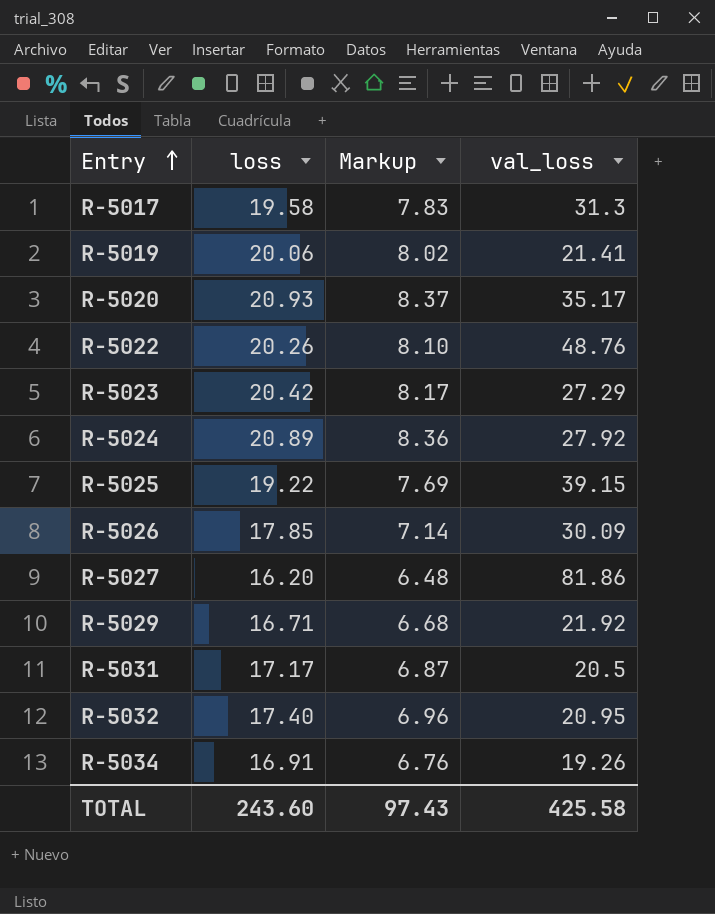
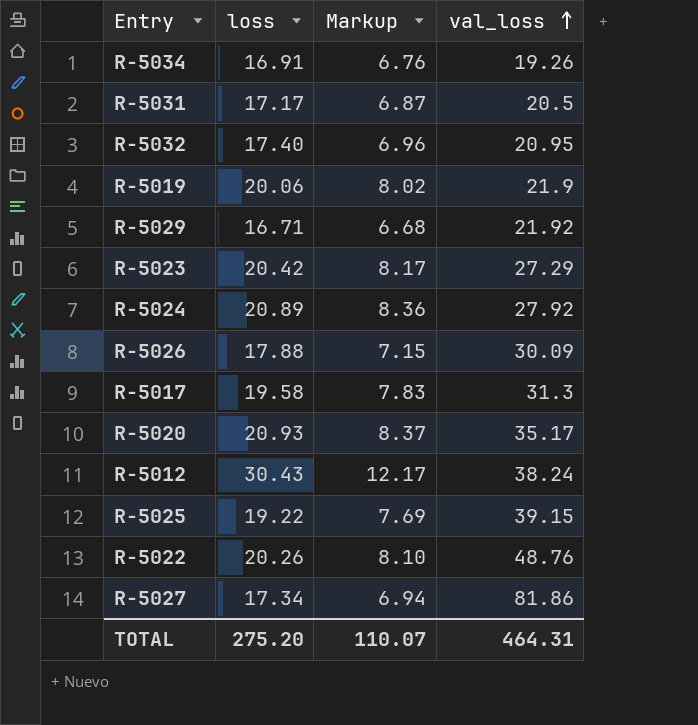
row order: Entry ascending -> val_loss ascending
R-5019 | val_loss: 21.41 -> 21.9
R-5026 | loss: 17.85 -> 17.88
R-5026 | Markup: 7.14 -> 7.15
row R-5012: none -> 30.43 | 12.17 | 38.24
R-5027 | loss: 16.20 -> 17.34
R-5027 | Markup: 6.48 -> 6.94
TOTAL | loss: 243.60 -> 275.20
TOTAL | Markup: 97.43 -> 110.07
TOTAL | val_loss: 425.58 -> 464.31

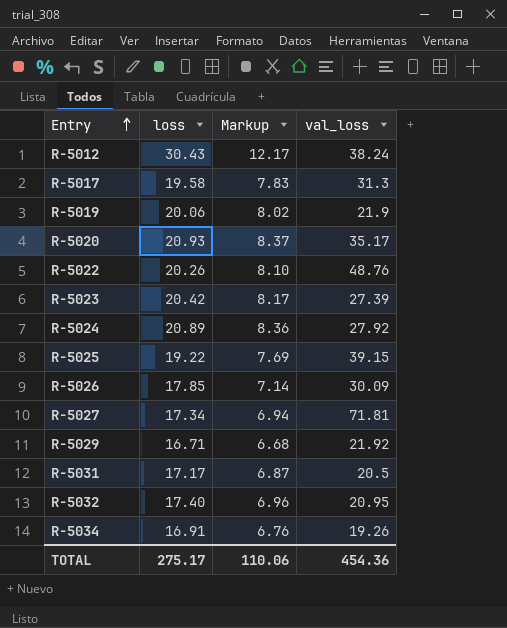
row order: val_loss ascending -> Entry ascending
R-5023 | val_loss: 27.29 -> 27.39
R-5026 | loss: 17.88 -> 17.85
R-5026 | Markup: 7.15 -> 7.14
R-5027 | val_loss: 81.86 -> 71.81
TOTAL | loss: 275.20 -> 275.17
TOTAL | Markup: 110.07 -> 110.06
TOTAL | val_loss: 464.31 -> 454.36

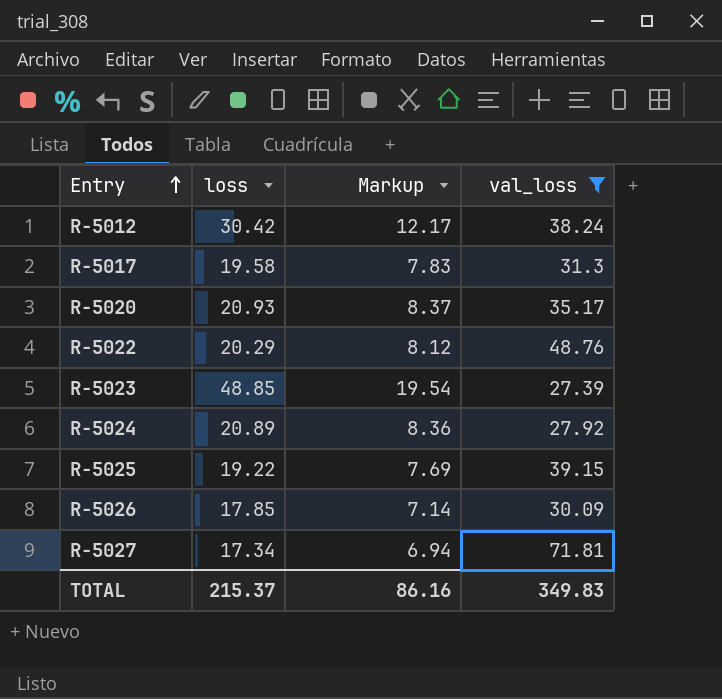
filter: none -> val_loss >= 27.39
R-5012 | loss: 30.43 -> 30.42
R-5022 | loss: 20.26 -> 20.29
R-5022 | Markup: 8.10 -> 8.12
R-5023 | loss: 20.42 -> 48.85
R-5023 | Markup: 8.17 -> 19.54
TOTAL | loss: 275.17 -> 215.37
TOTAL | Markup: 110.06 -> 86.16
TOTAL | val_loss: 454.36 -> 349.83

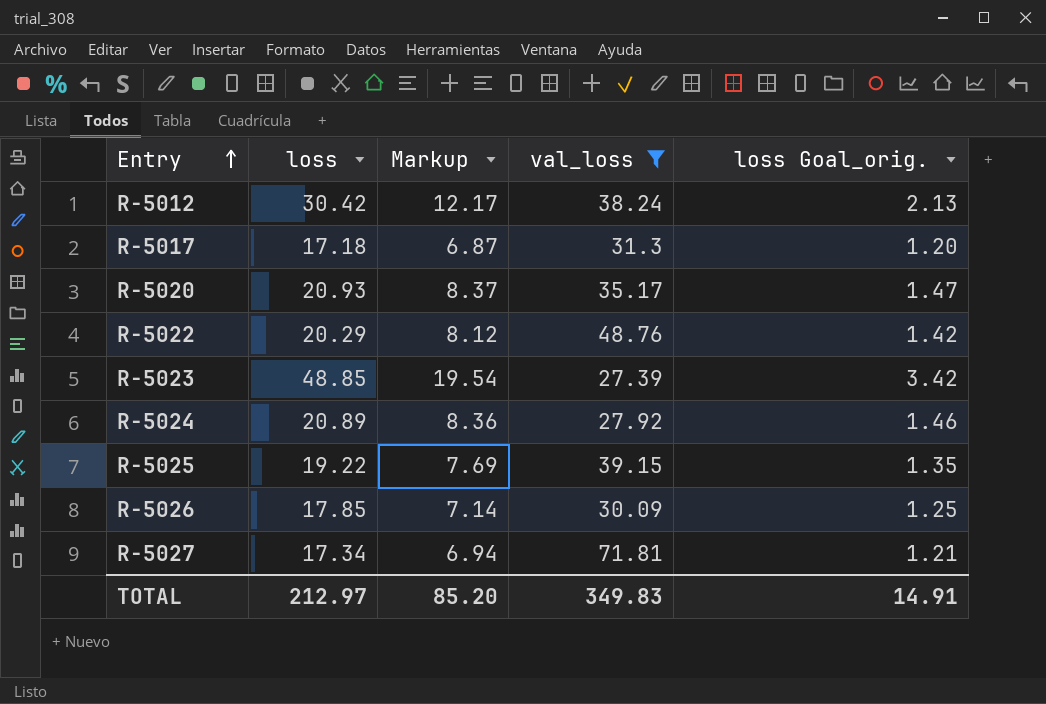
column loss Goal_orig. | formula: none -> [loss] * 0.07
R-5017 | loss: 19.58 -> 17.18
R-5017 | Markup: 7.83 -> 6.87
TOTAL | loss: 215.37 -> 212.97
TOTAL | Markup: 86.16 -> 85.20

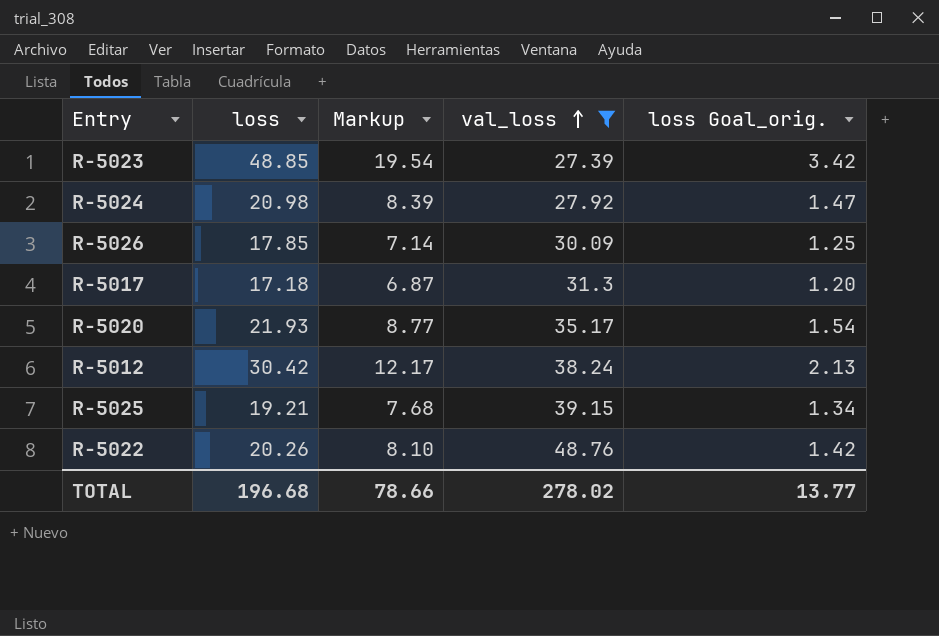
row order: Entry ascending -> val_loss ascending
row R-5027: 17.34 | 6.94 | 71.81 | 1.21 -> none
R-5024 | loss: 20.89 -> 20.98
R-5024 | Markup: 8.36 -> 8.39
R-5024 | loss Goal_orig.: 1.46 -> 1.47
R-5020 | loss: 20.93 -> 21.93
R-5020 | Markup: 8.37 -> 8.77
R-5020 | loss Goal_orig.: 1.47 -> 1.54
R-5025 | loss: 19.22 -> 19.21
R-5025 | Markup: 7.69 -> 7.68
R-5025 | loss Goal_orig.: 1.35 -> 1.34
R-5022 | loss: 20.29 -> 20.26
R-5022 | Markup: 8.12 -> 8.10
TOTAL | loss: 212.97 -> 196.68
TOTAL | Markup: 85.20 -> 78.66
TOTAL | val_loss: 349.83 -> 278.02
TOTAL | loss Goal_orig.: 14.91 -> 13.77

